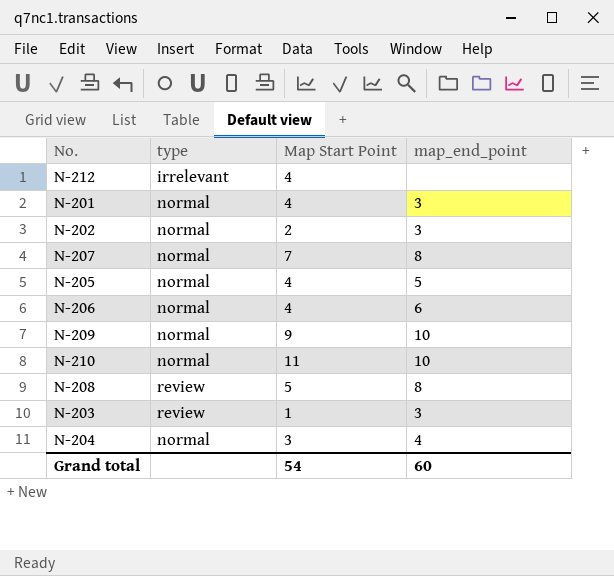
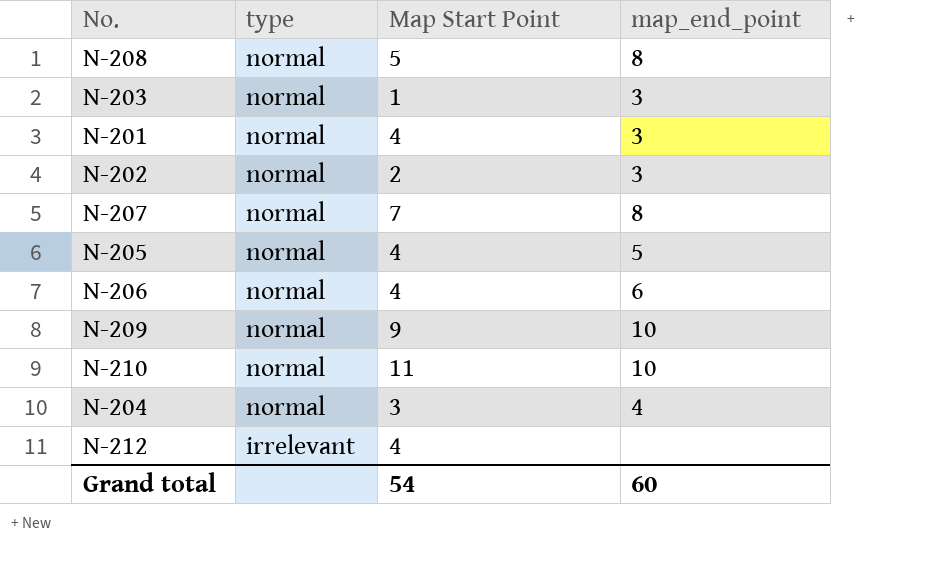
row order: none -> type descending
N-208 | type: review -> normal
N-203 | type: review -> normal

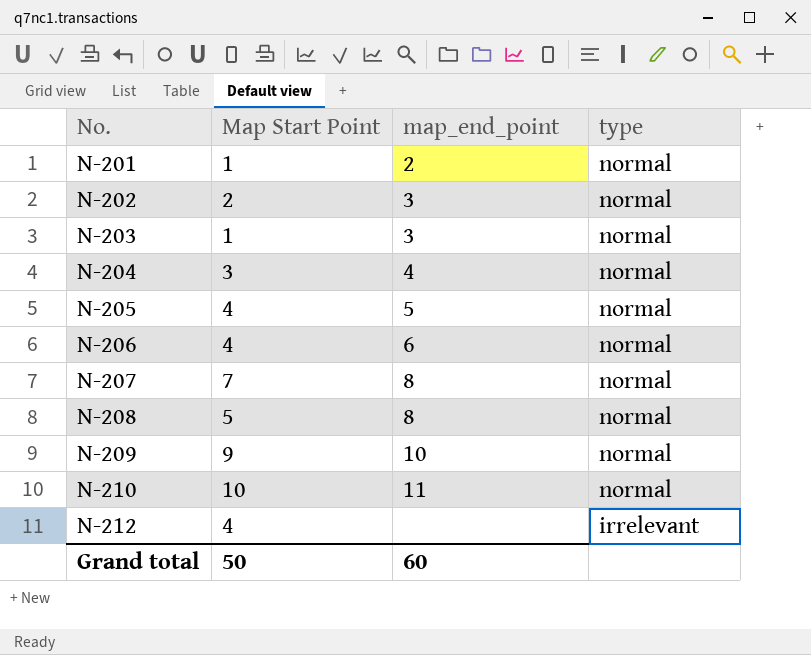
row order: type descending -> No. ascending
column type | position: 2 -> 4
N-201 | Map Start Point: 4 -> 1
N-201 | map_end_point: 3 -> 2
N-210 | Map Start Point: 11 -> 10
N-210 | map_end_point: 10 -> 11
Grand total | Map Start Point: 54 -> 50

